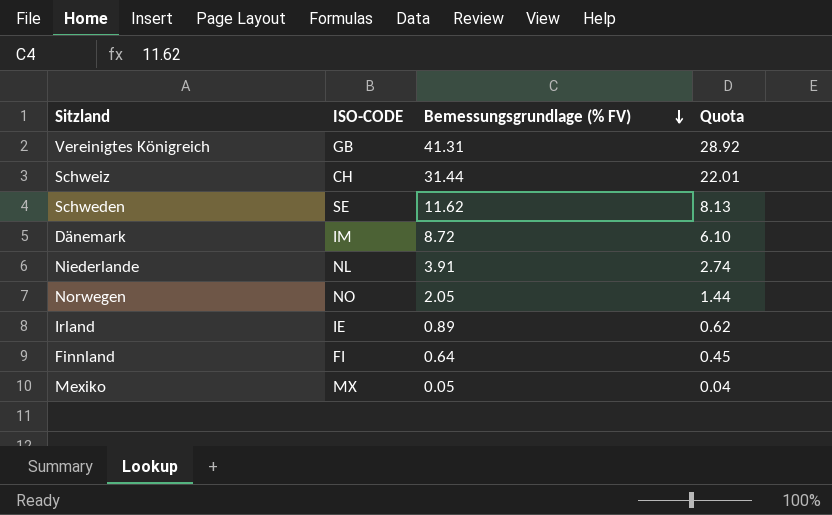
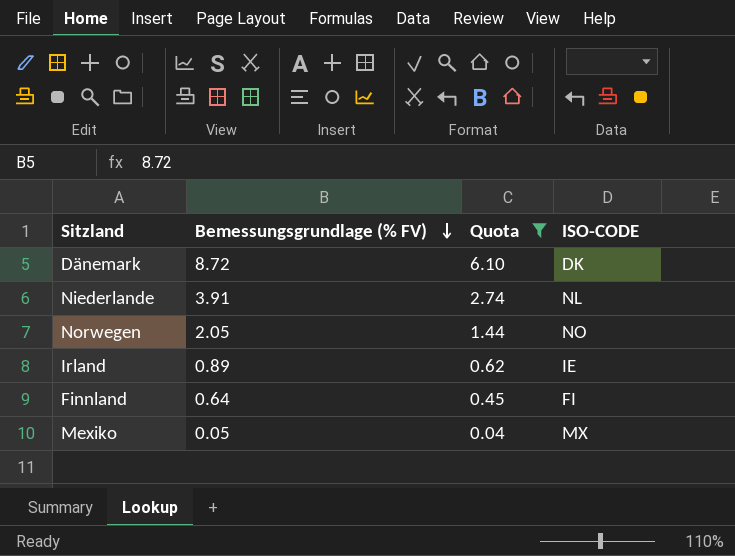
filter: none -> Quota <= 6.10
column ISO-CODE | position: 2 -> 4
Dänemark | ISO-CODE: IM -> DK

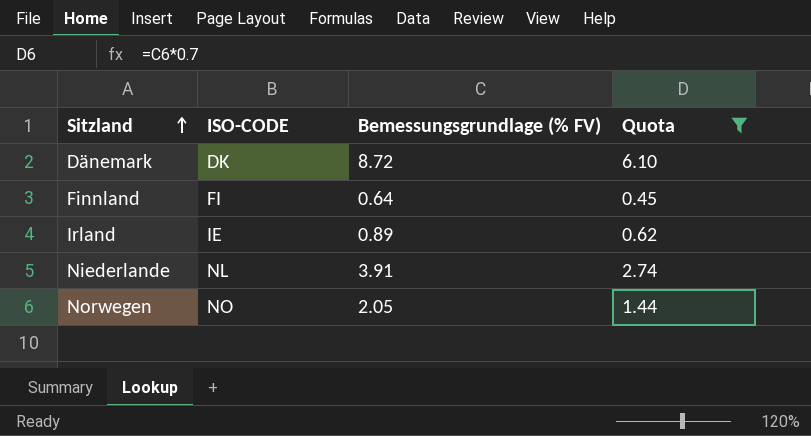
row order: Bemessungsgrundlage (% FV) descending -> Sitzland ascending
column ISO-CODE | position: 4 -> 2
row Mexiko: 0.05 | 0.04 | MX -> none

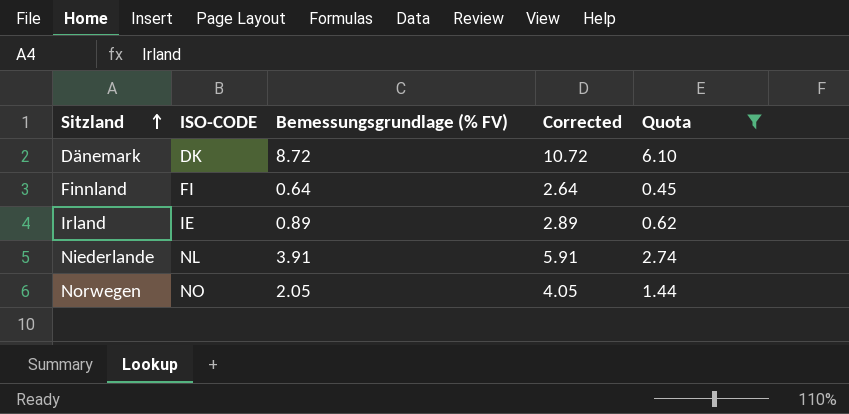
column Corrected | formula: none -> [Bemessungsgrundlage (% FV)] + 2

